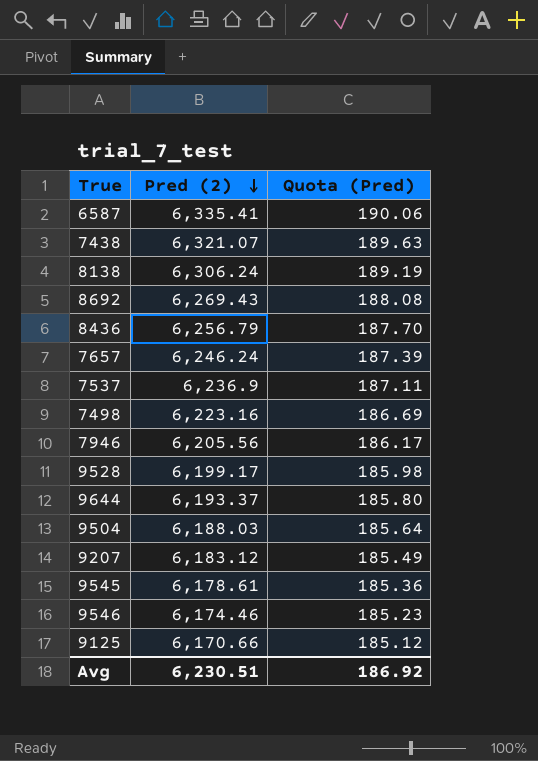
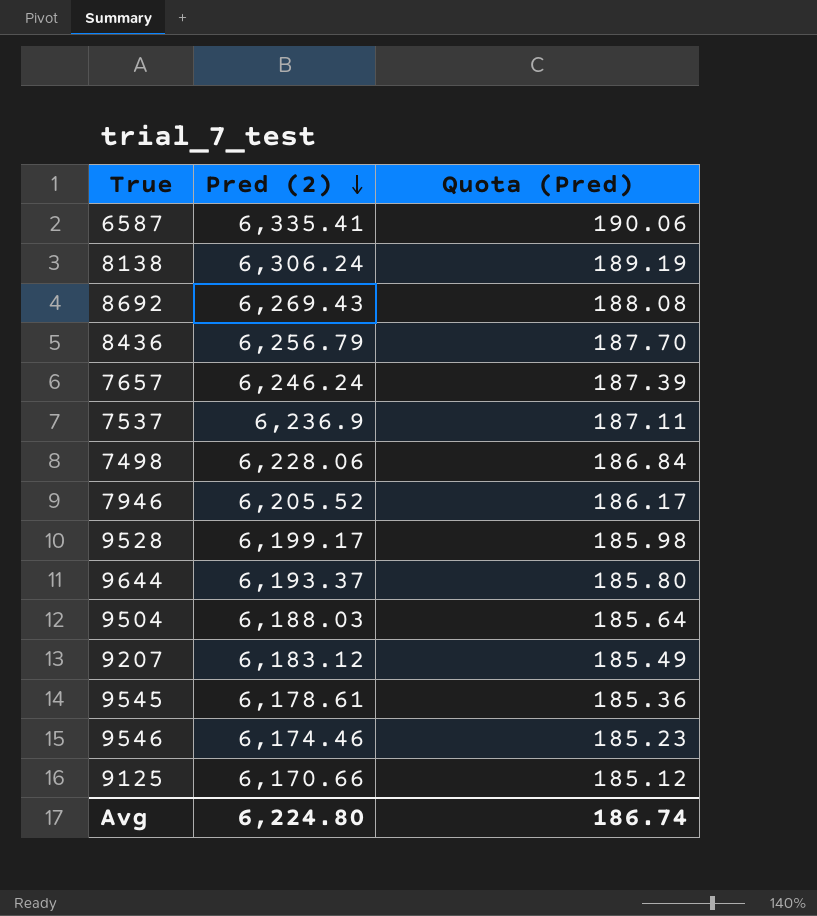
row 7438: 6,321.07 | 189.63 -> none
7498 | Pred (2): 6,223.16 -> 6,228.06
7498 | Quota (Pred): 186.69 -> 186.84
7946 | Pred (2): 6,205.56 -> 6,205.52
Avg | Pred (2): 6,230.51 -> 6,224.80
Avg | Quota (Pred): 186.92 -> 186.74

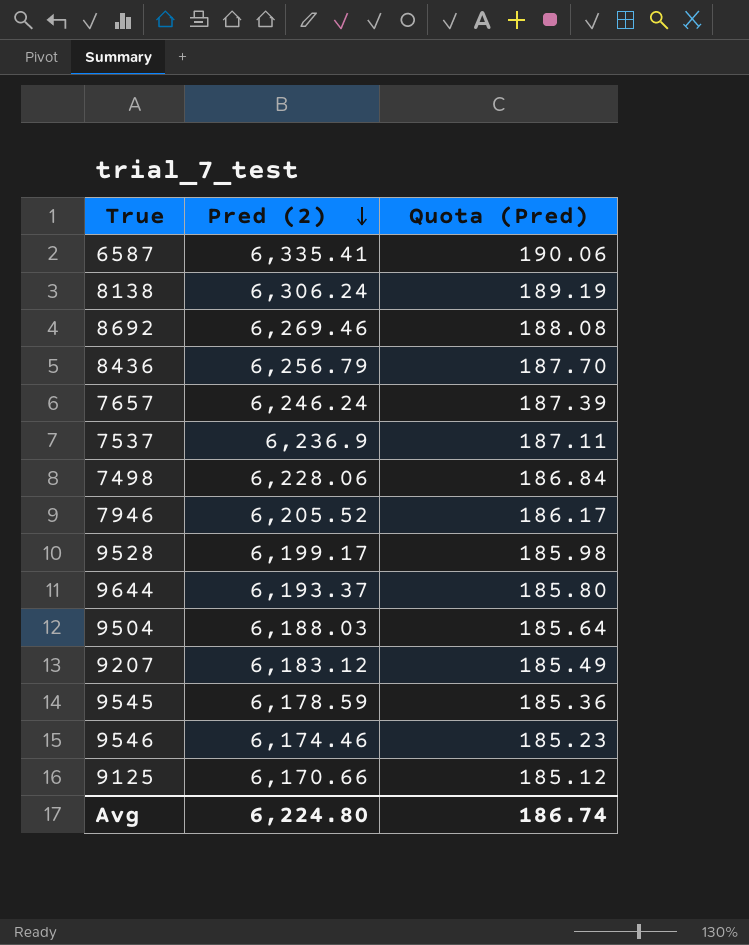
8692 | Pred (2): 6,269.43 -> 6,269.46
9545 | Pred (2): 6,178.61 -> 6,178.59

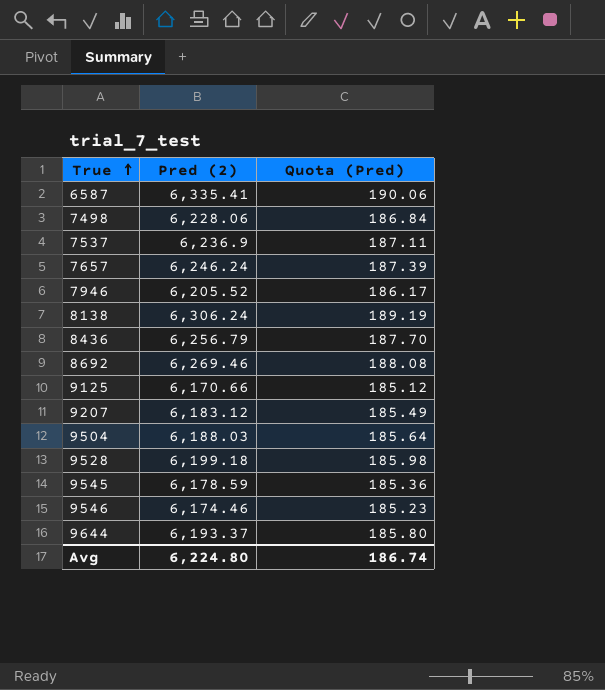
row order: Pred (2) descending -> True ascending
9528 | Pred (2): 6,199.17 -> 6,199.18

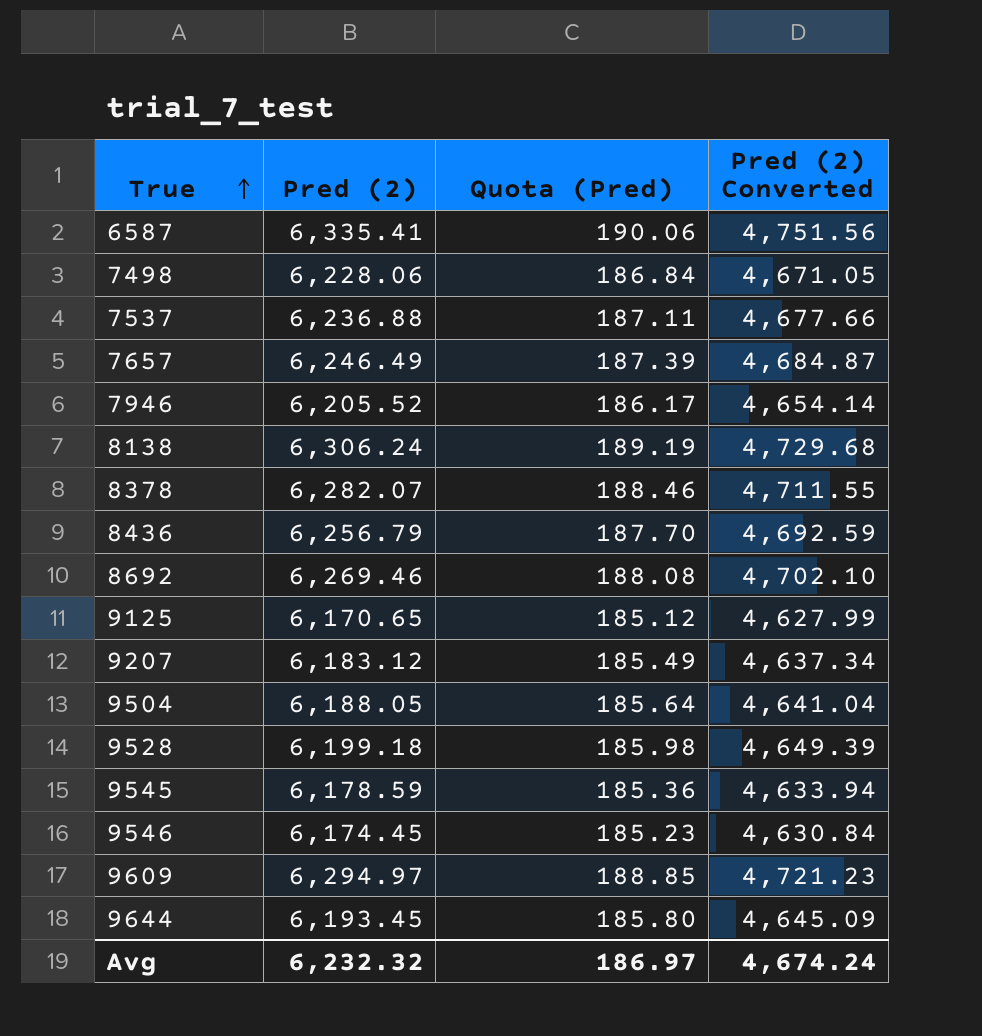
column Pred (2) Converted | formula: none -> [Pred (2)] * 0.75
7537 | Pred (2): 6,236.9 -> 6,236.88
7657 | Pred (2): 6,246.24 -> 6,246.49
row 8378: none -> 6,282.07 | 188.46 | 4,711.55
9125 | Pred (2): 6,170.66 -> 6,170.65
9504 | Pred (2): 6,188.03 -> 6,188.05
9546 | Pred (2): 6,174.46 -> 6,174.45
row 9609: none -> 6,294.97 | 188.85 | 4,721.23
9644 | Pred (2): 6,193.37 -> 6,193.45
Avg | Pred (2): 6,224.80 -> 6,232.32
Avg | Quota (Pred): 186.74 -> 186.97

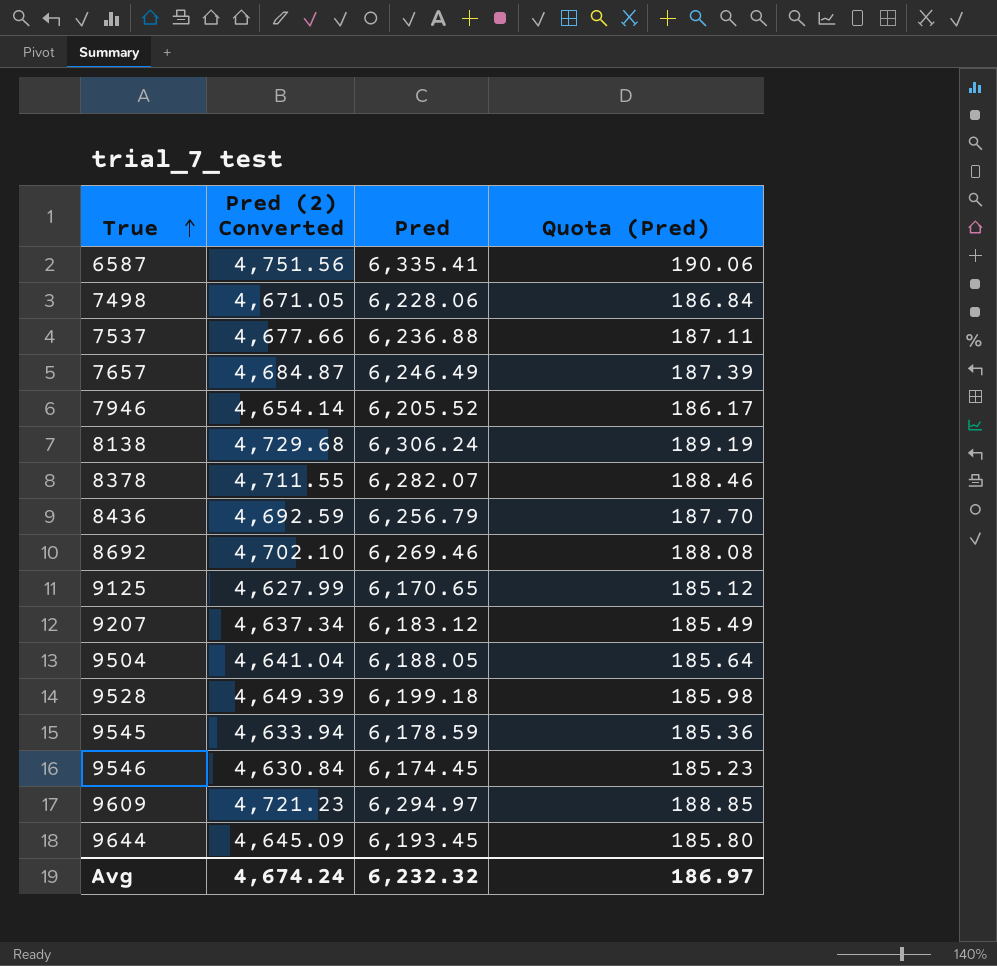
column Pred (2) Converted | position: 4 -> 2
column name: Pred (2) -> Pred

